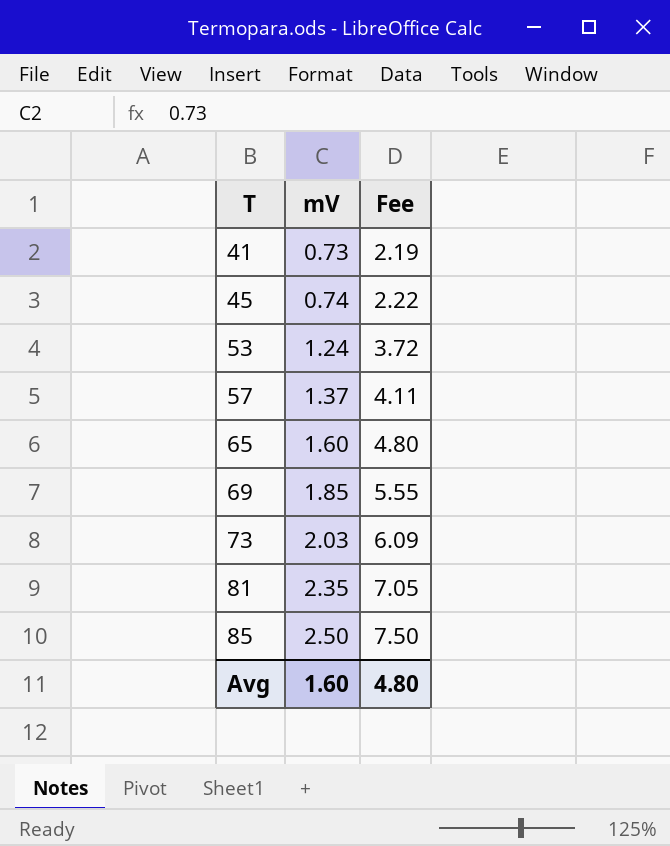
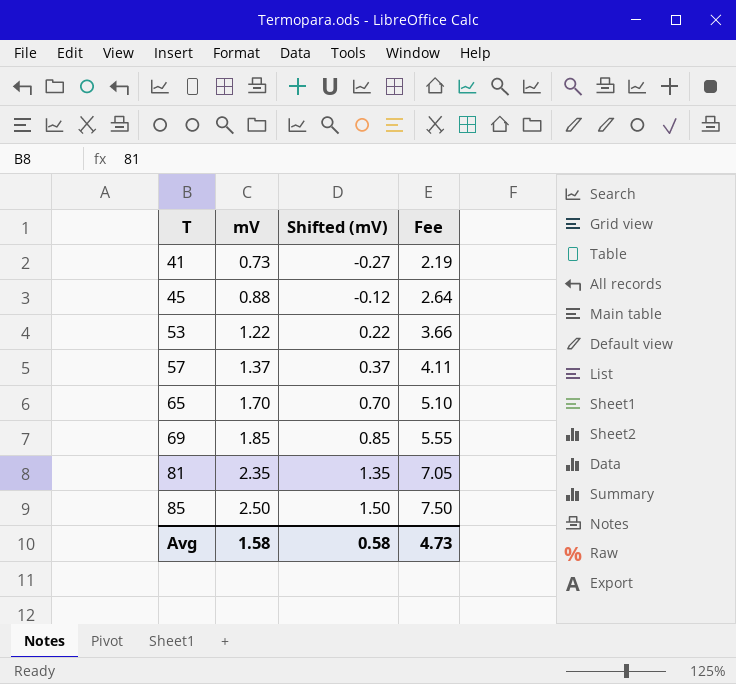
column Shifted (mV) | formula: none -> [mV] - 1
row 73: 2.03 | 6.09 -> none
45 | mV: 0.74 -> 0.88
45 | Fee: 2.22 -> 2.64
53 | mV: 1.24 -> 1.22
53 | Fee: 3.72 -> 3.66
65 | mV: 1.60 -> 1.70
65 | Fee: 4.80 -> 5.10
Avg | mV: 1.60 -> 1.58
Avg | Fee: 4.80 -> 4.73

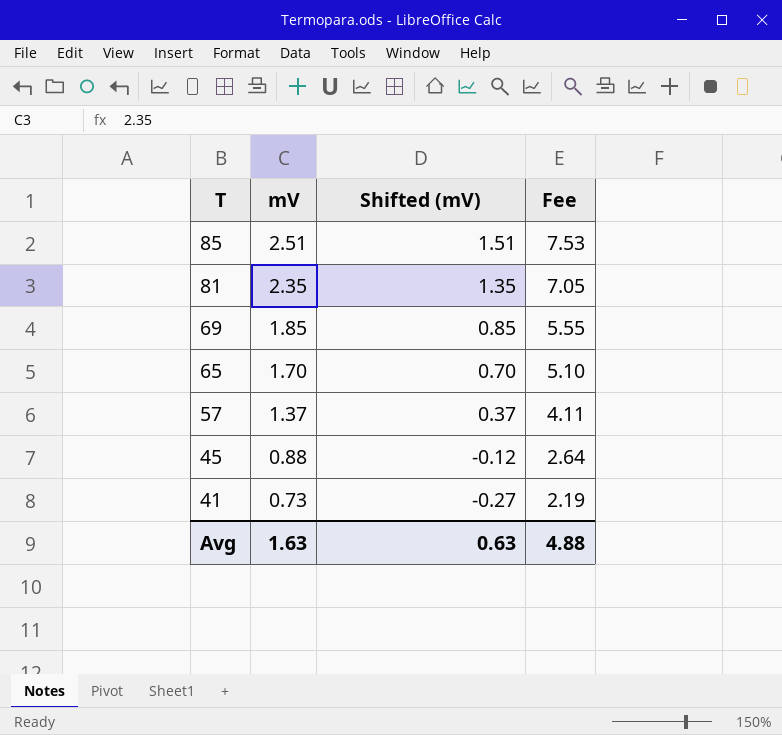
row order: T ascending -> T descending
row 53: 1.22 | 0.22 | 3.66 -> none
85 | mV: 2.50 -> 2.51
85 | Shifted (mV): 1.50 -> 1.51
85 | Fee: 7.50 -> 7.53
Avg | mV: 1.58 -> 1.63
Avg | Shifted (mV): 0.58 -> 0.63
Avg | Fee: 4.73 -> 4.88

